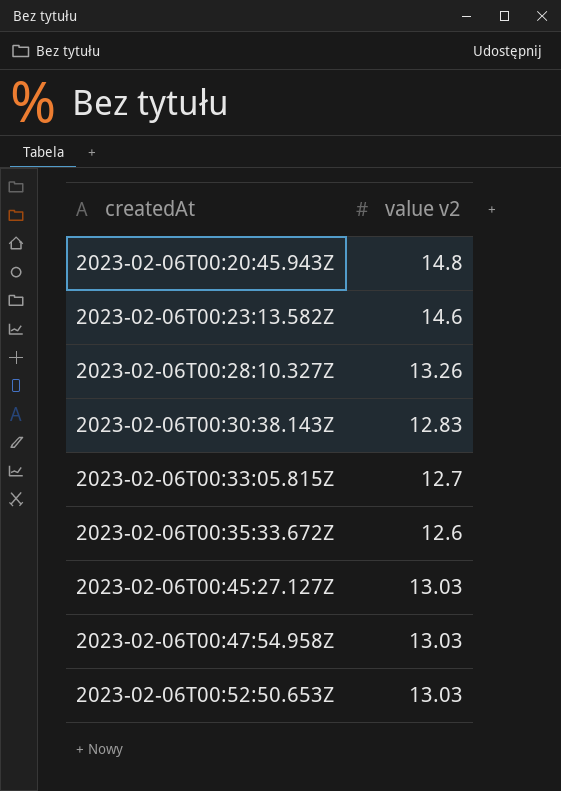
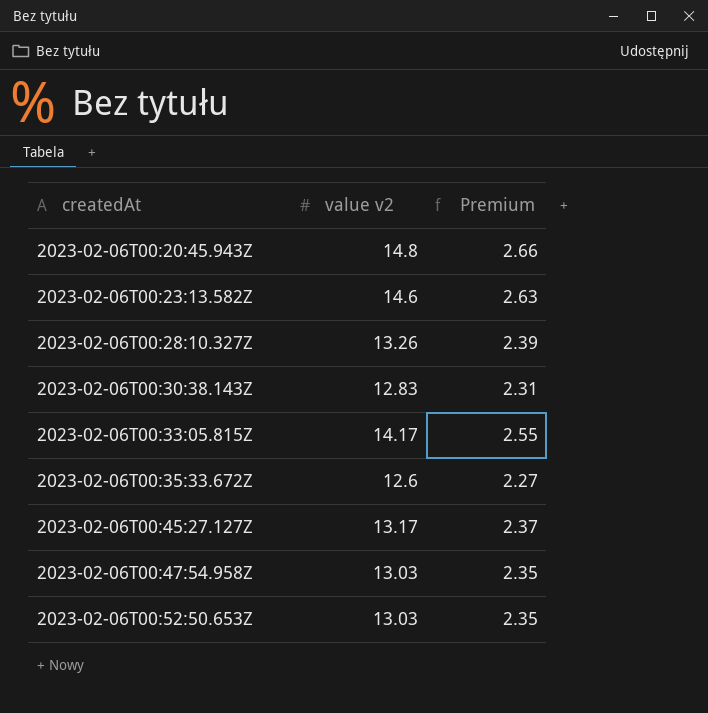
column Premium | formula: none -> [value v2] * 0.18
2023-02-06T00:33:05.815Z | value v2: 12.7 -> 14.17
2023-02-06T00:45:27.127Z | value v2: 13.03 -> 13.17

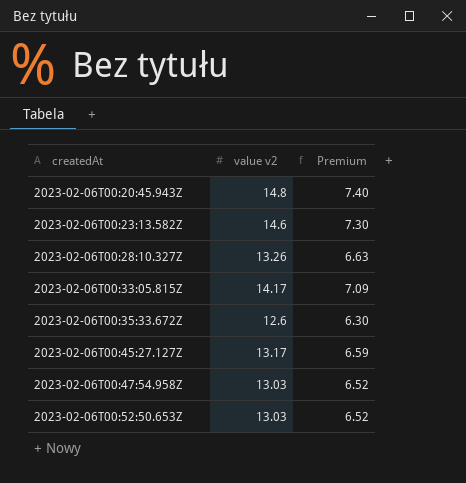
column Premium | formula: [value v2] * 0.18 -> [value v2] * 0.5
row 2023-02-06T00:30:38.143Z: 12.83 | 2.31 -> none

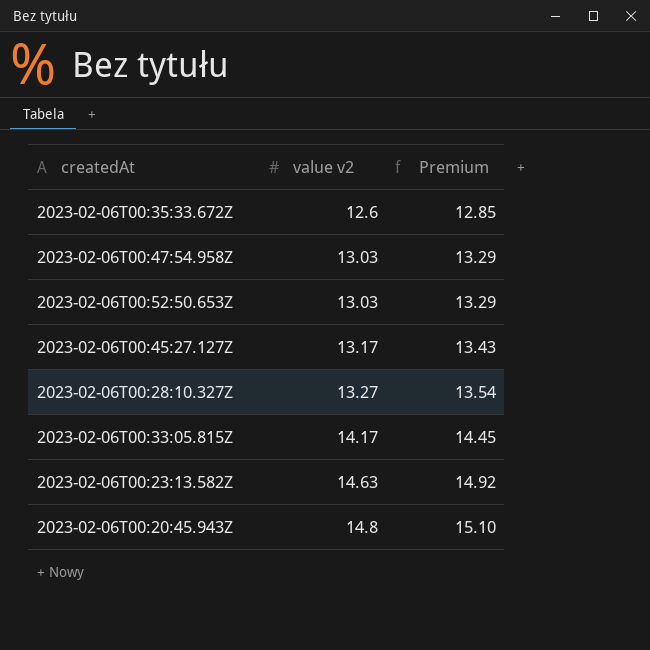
row order: createdAt ascending -> value v2 ascending
column Premium | formula: [value v2] * 0.5 -> [value v2] * 1.02
2023-02-06T00:28:10.327Z | value v2: 13.26 -> 13.27
2023-02-06T00:23:13.582Z | value v2: 14.6 -> 14.63

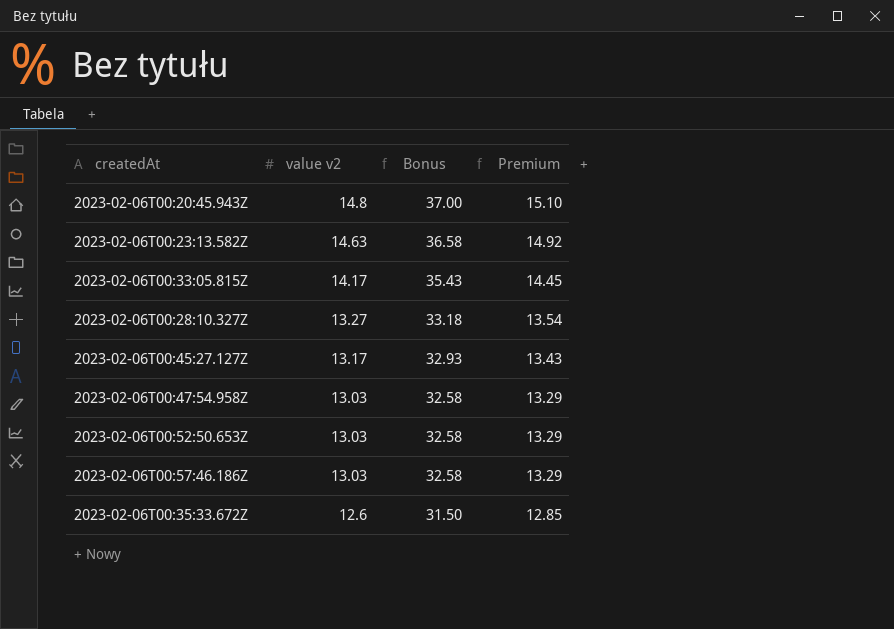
row order: value v2 ascending -> value v2 descending
column Bonus | formula: none -> [value v2] * 2.5
row 2023-02-06T00:57:46.186Z: none -> 13.03 | 32.58 | 13.29

